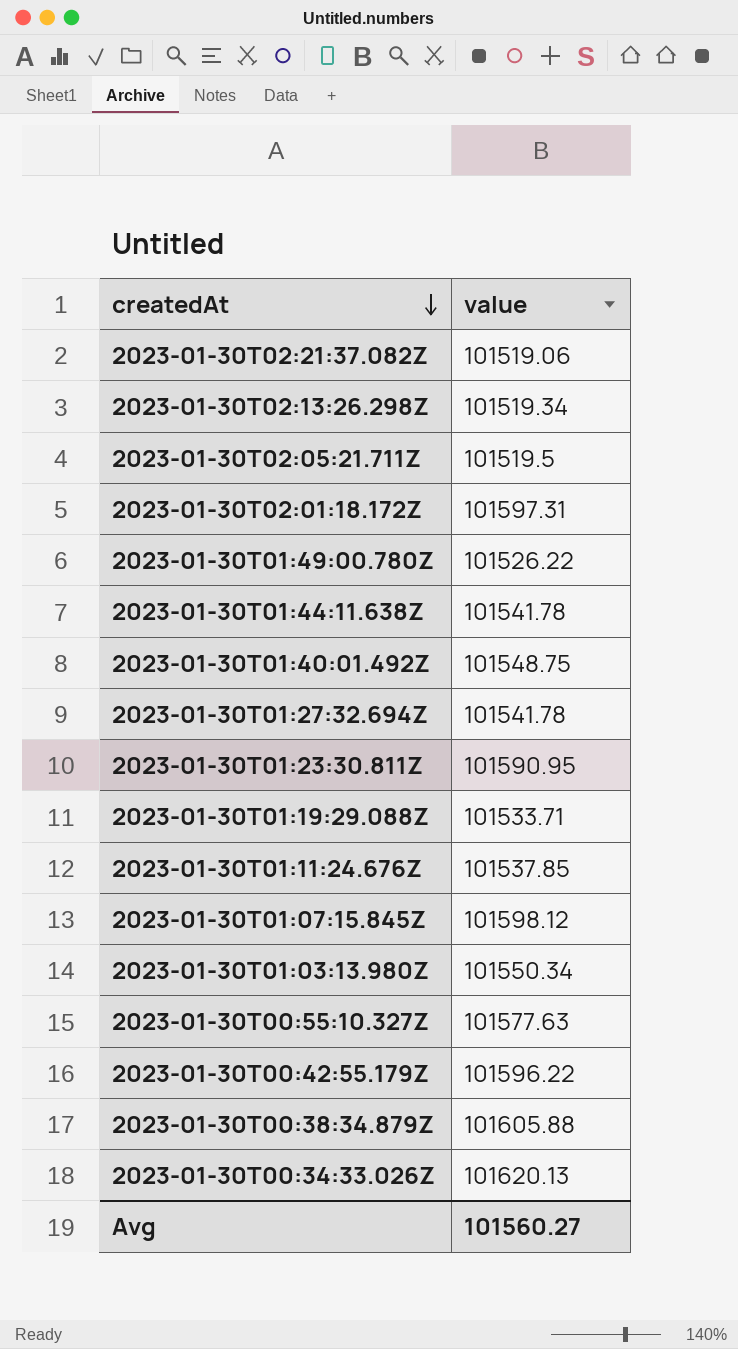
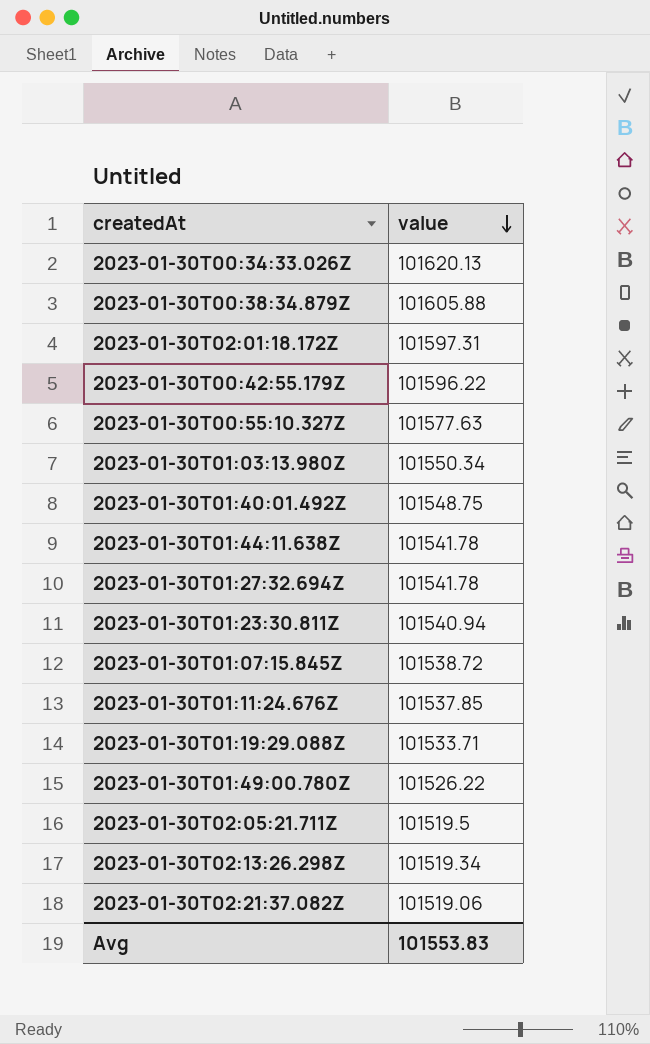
row order: createdAt descending -> value descending
2023-01-30T01:23:30.811Z | value: 101590.95 -> 101540.94
2023-01-30T01:07:15.845Z | value: 101598.12 -> 101538.72
Avg | value: 101560.27 -> 101553.83

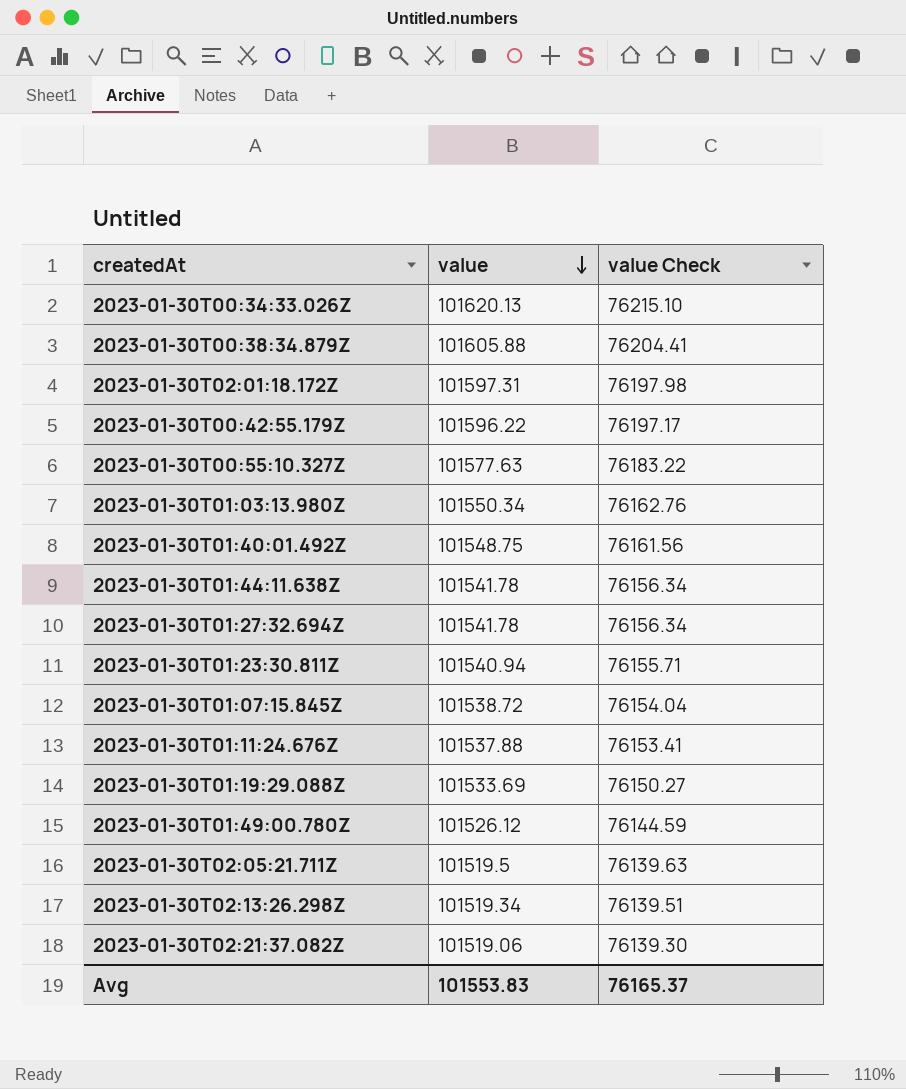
column value Check | formula: none -> [value] * 0.75
2023-01-30T01:11:24.676Z | value: 101537.85 -> 101537.88
2023-01-30T01:19:29.088Z | value: 101533.71 -> 101533.69
2023-01-30T01:49:00.780Z | value: 101526.22 -> 101526.12

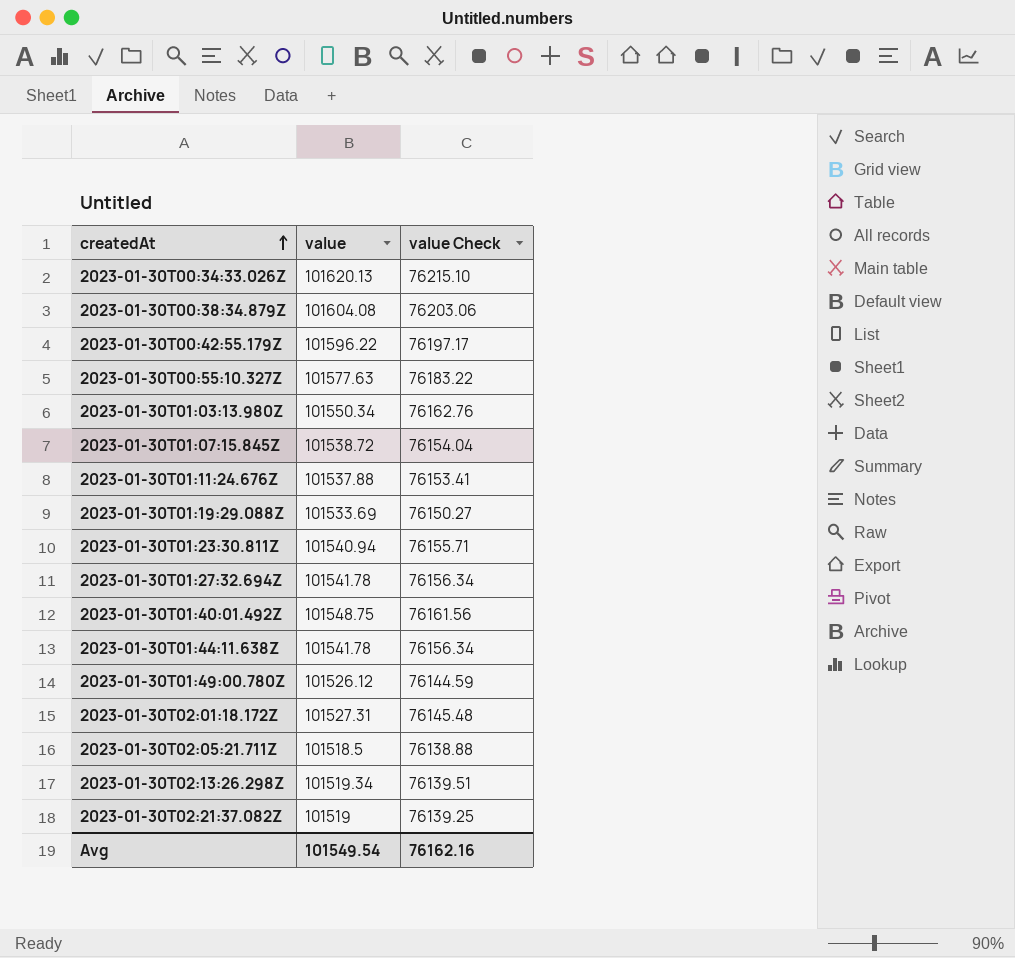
row order: value descending -> createdAt ascending
2023-01-30T00:38:34.879Z | value: 101605.88 -> 101604.08
2023-01-30T00:38:34.879Z | value Check: 76204.41 -> 76203.06
2023-01-30T02:01:18.172Z | value: 101597.31 -> 101527.31
2023-01-30T02:01:18.172Z | value Check: 76197.98 -> 76145.48
2023-01-30T02:05:21.711Z | value: 101519.5 -> 101518.5
2023-01-30T02:05:21.711Z | value Check: 76139.63 -> 76138.88
2023-01-30T02:21:37.082Z | value: 101519.06 -> 101519
2023-01-30T02:21:37.082Z | value Check: 76139.30 -> 76139.25
Avg | value: 101553.83 -> 101549.54
Avg | value Check: 76165.37 -> 76162.16

